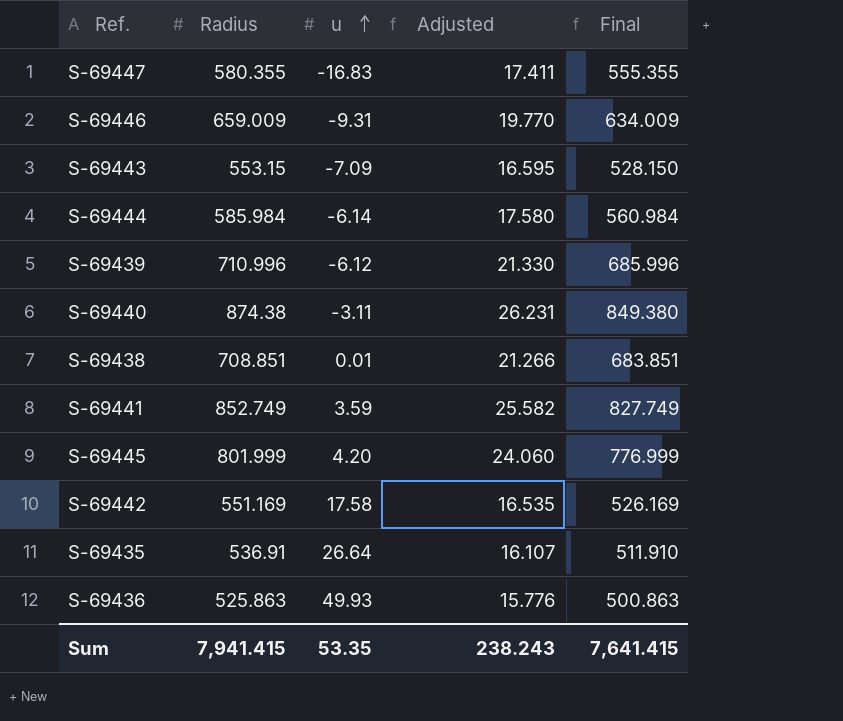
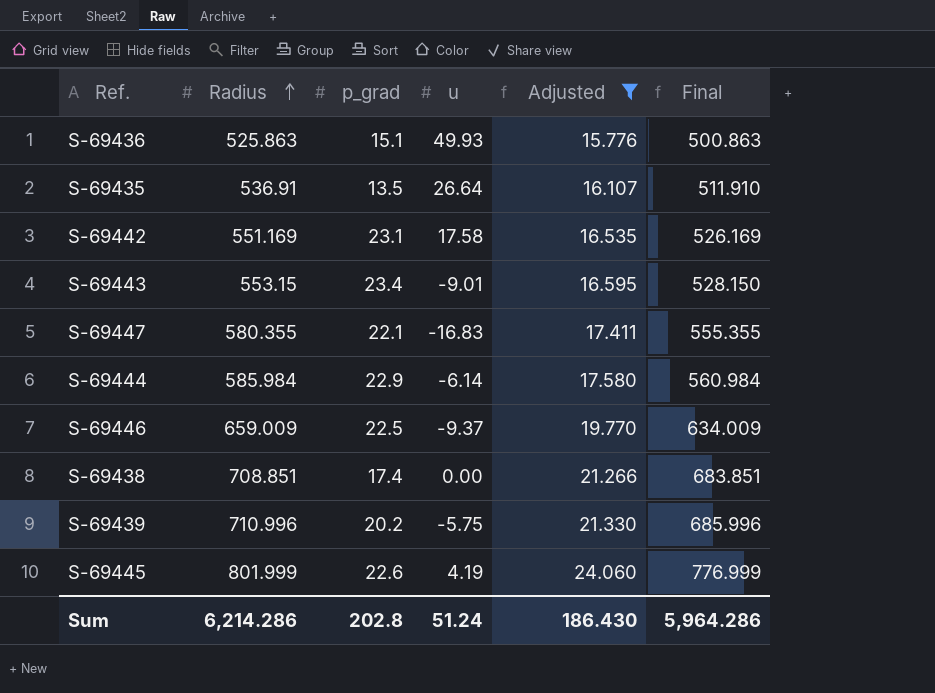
filter: none -> Adjusted <= 24.060
row order: u ascending -> Radius ascending
column p_grad | position: none -> 3
S-69443 | u: -7.09 -> -9.01
S-69446 | u: -9.31 -> -9.37
S-69438 | u: 0.01 -> 0.00
S-69439 | u: -6.12 -> -5.75
S-69445 | u: 4.20 -> 4.19
Sum | Radius: 7,941.415 -> 6,214.286
Sum | u: 53.35 -> 51.24
Sum | Adjusted: 238.243 -> 186.430
Sum | Final: 7,641.415 -> 5,964.286

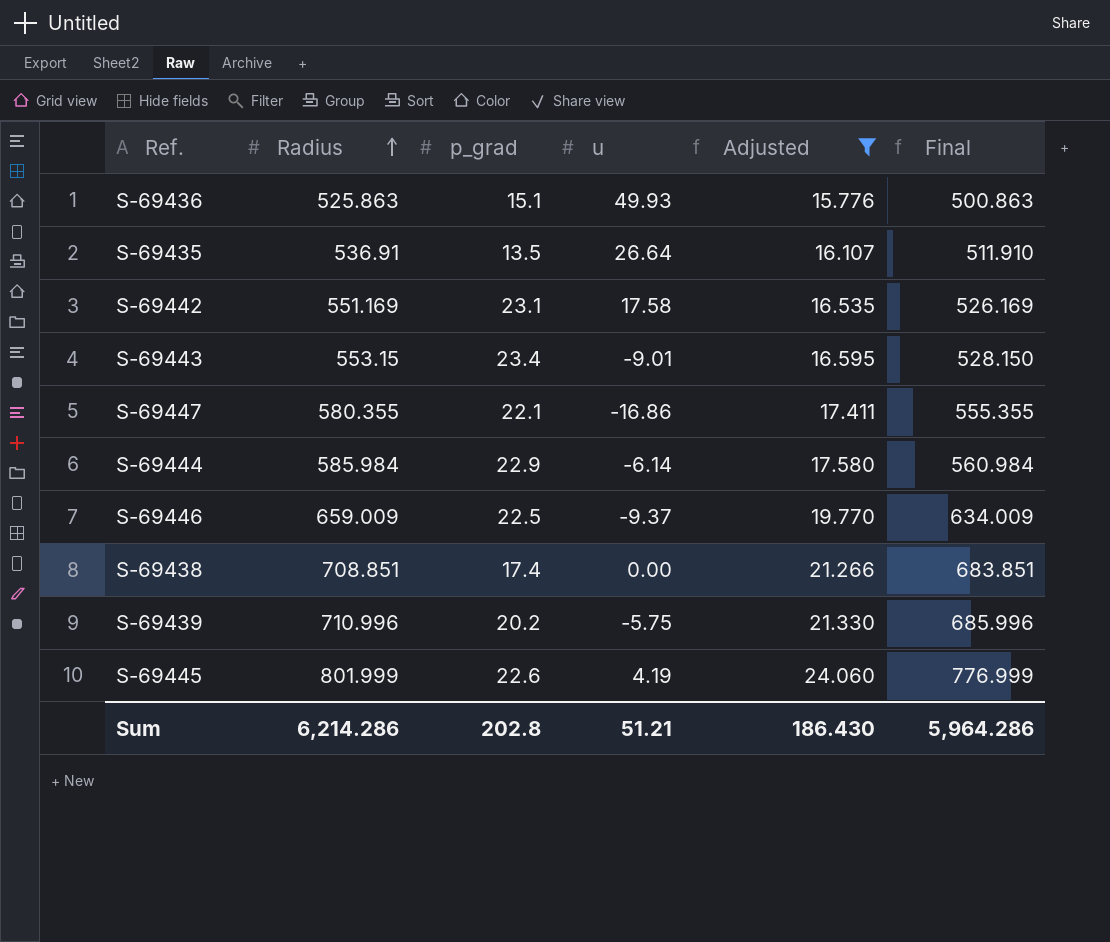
S-69447 | u: -16.83 -> -16.86
Sum | u: 51.24 -> 51.21

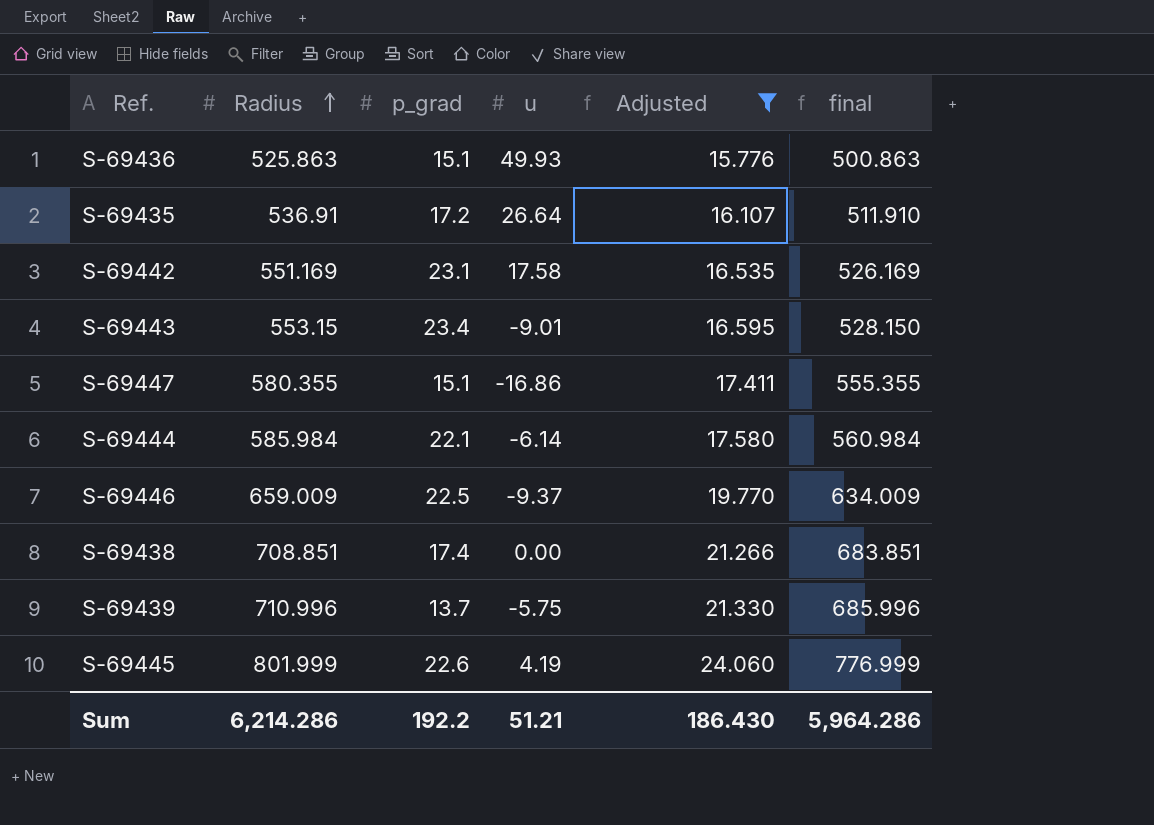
column name: Final -> final
S-69435 | p_grad: 13.5 -> 17.2
S-69447 | p_grad: 22.1 -> 15.1
S-69444 | p_grad: 22.9 -> 22.1
S-69439 | p_grad: 20.2 -> 13.7
Sum | p_grad: 202.8 -> 192.2

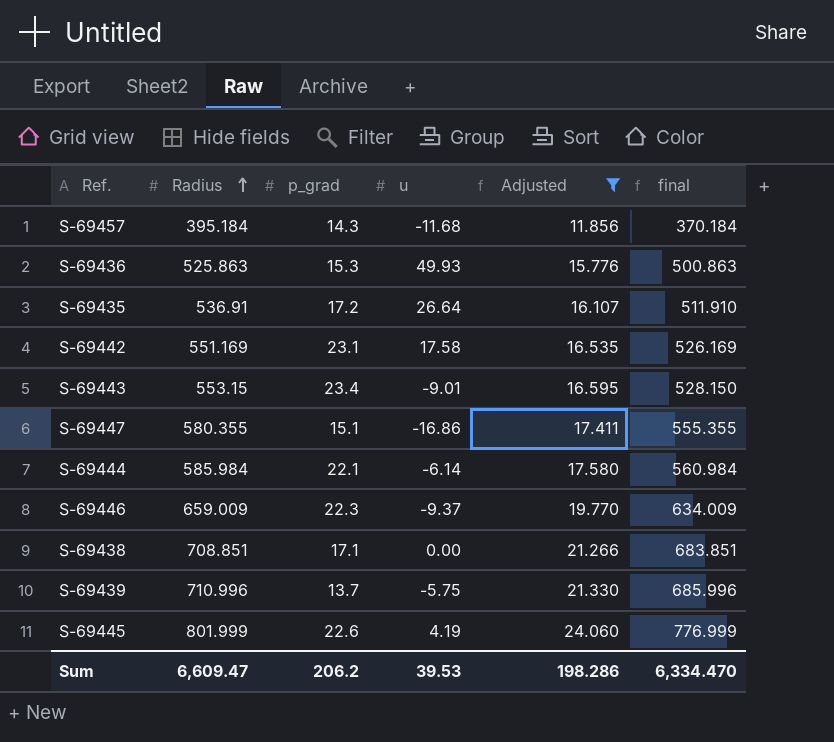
row S-69457: none -> 395.184 | 14.3 | -11.68 | 11.856 | 370.184
S-69436 | p_grad: 15.1 -> 15.3
S-69446 | p_grad: 22.5 -> 22.3
S-69438 | p_grad: 17.4 -> 17.1
Sum | Radius: 6,214.286 -> 6,609.47
Sum | p_grad: 192.2 -> 206.2
Sum | u: 51.21 -> 39.53
Sum | Adjusted: 186.430 -> 198.286
Sum | final: 5,964.286 -> 6,334.470

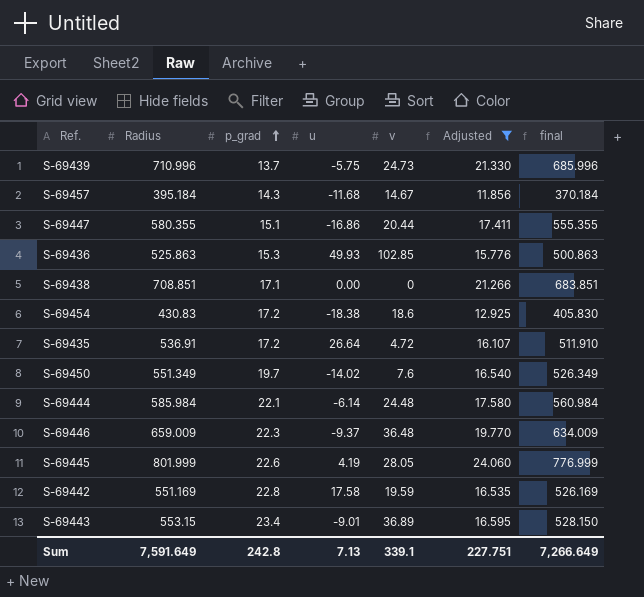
row order: Radius ascending -> p_grad ascending
column v | position: none -> 5
row S-69454: none -> 430.83 | 17.2 | -18.38 | 18.6 | 12.925 | 405.830
row S-69450: none -> 551.349 | 19.7 | -14.02 | 7.6 | 16.540 | 526.349
S-69442 | p_grad: 23.1 -> 22.8
Sum | Radius: 6,609.47 -> 7,591.649
Sum | p_grad: 206.2 -> 242.8
Sum | u: 39.53 -> 7.13
Sum | Adjusted: 198.286 -> 227.751
Sum | final: 6,334.470 -> 7,266.649

